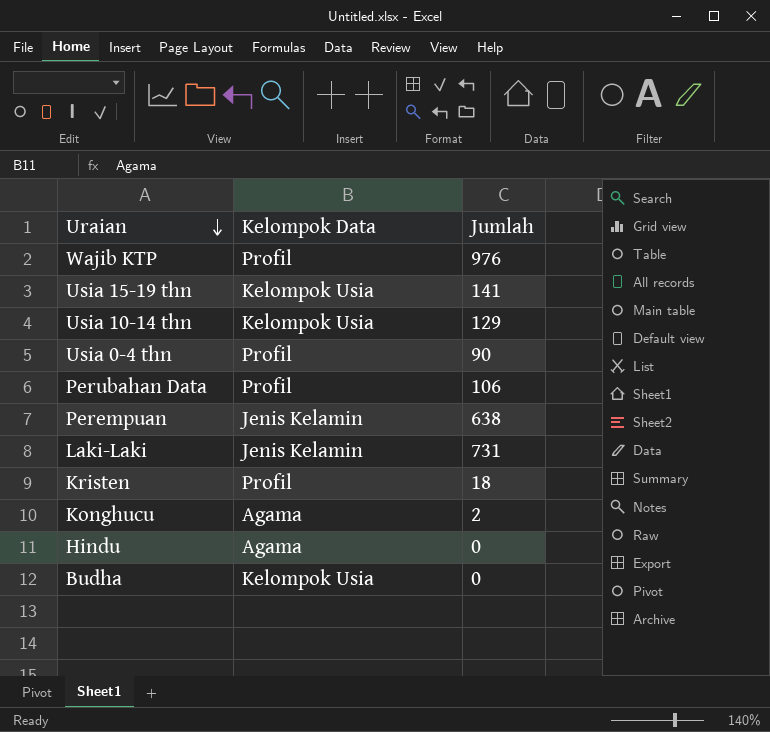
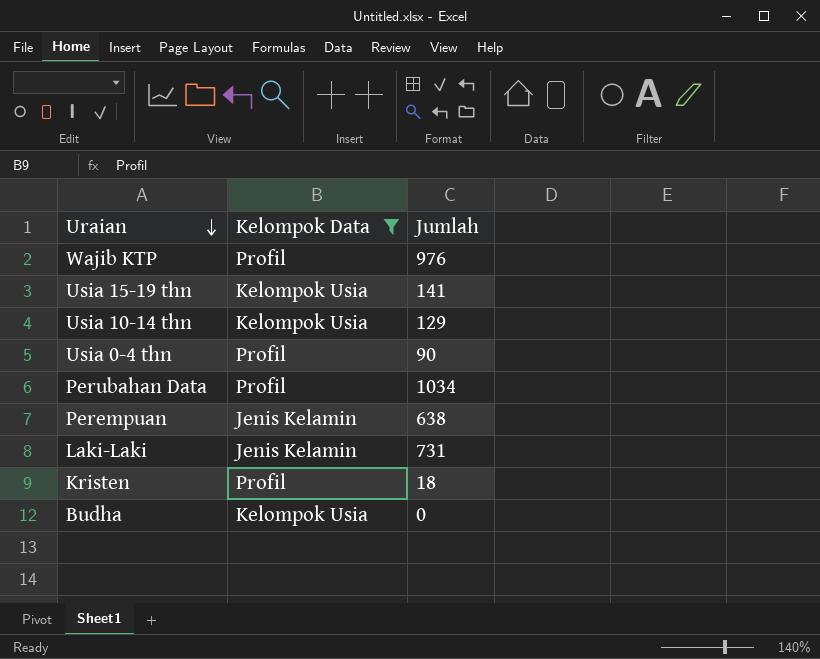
filter: none -> Kelompok Data != Agama
Perubahan Data | Jumlah: 106 -> 1034

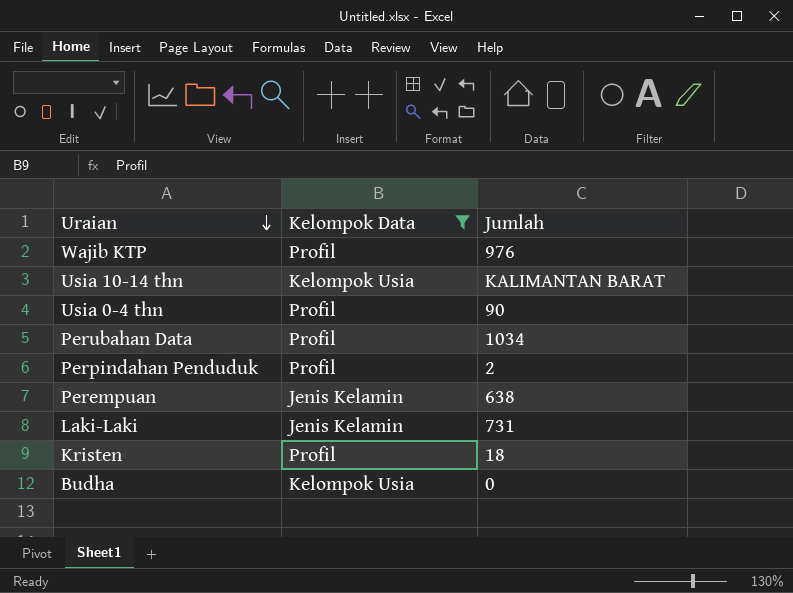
row Usia 15-19 thn: Kelompok Usia | 141 -> none
Usia 10-14 thn | Jumlah: 129 -> KALIMANTAN BARAT
row Perpindahan Penduduk: none -> Profil | 2

